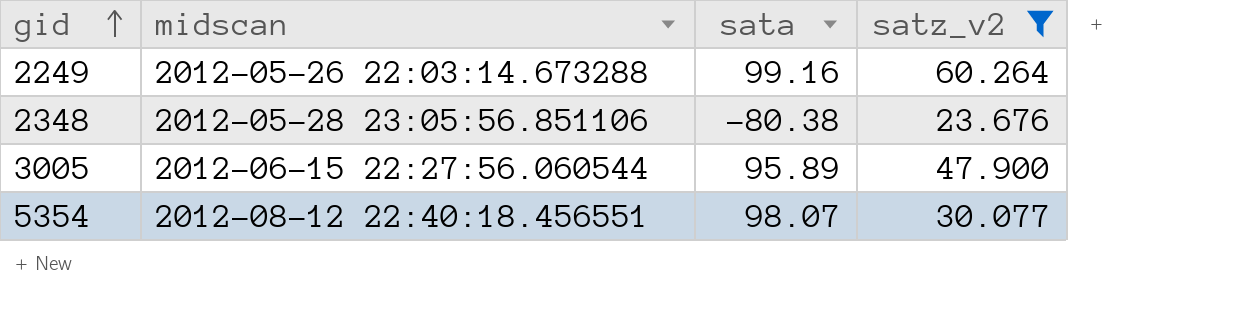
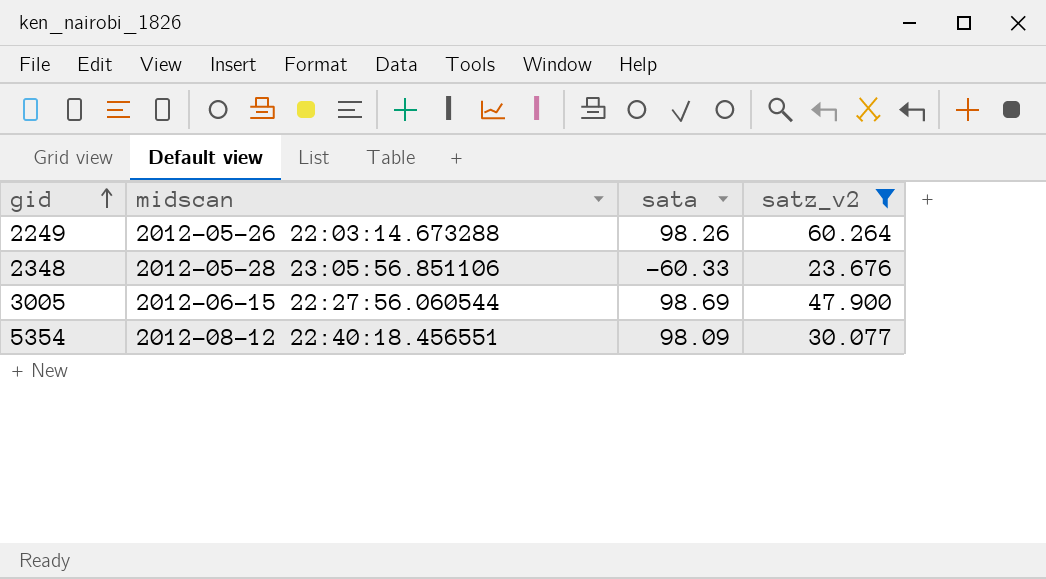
2249 | sata: 99.16 -> 98.26
2348 | sata: -80.38 -> -60.33
3005 | sata: 95.89 -> 98.69
5354 | sata: 98.07 -> 98.09

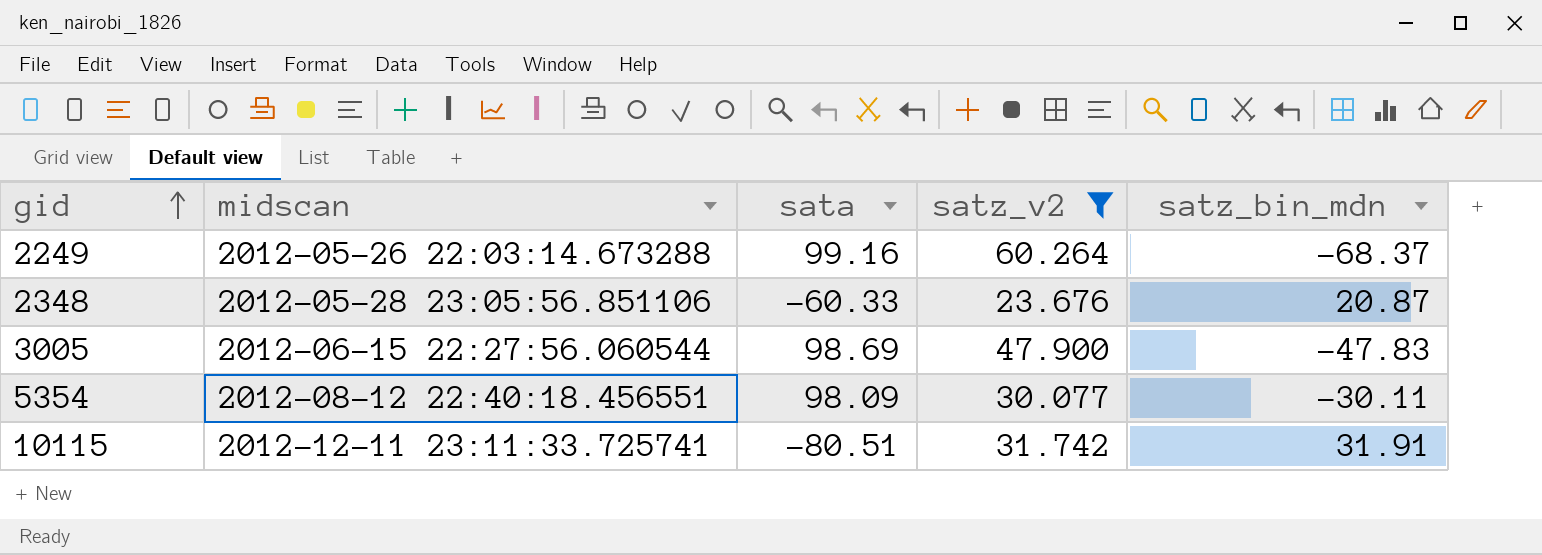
column satz_bin_mdn | position: none -> 5
2249 | sata: 98.26 -> 99.16
row 10115: none -> 2012-12-11 23:11:33.725741 | -80.51 | 31.742 | 31.91

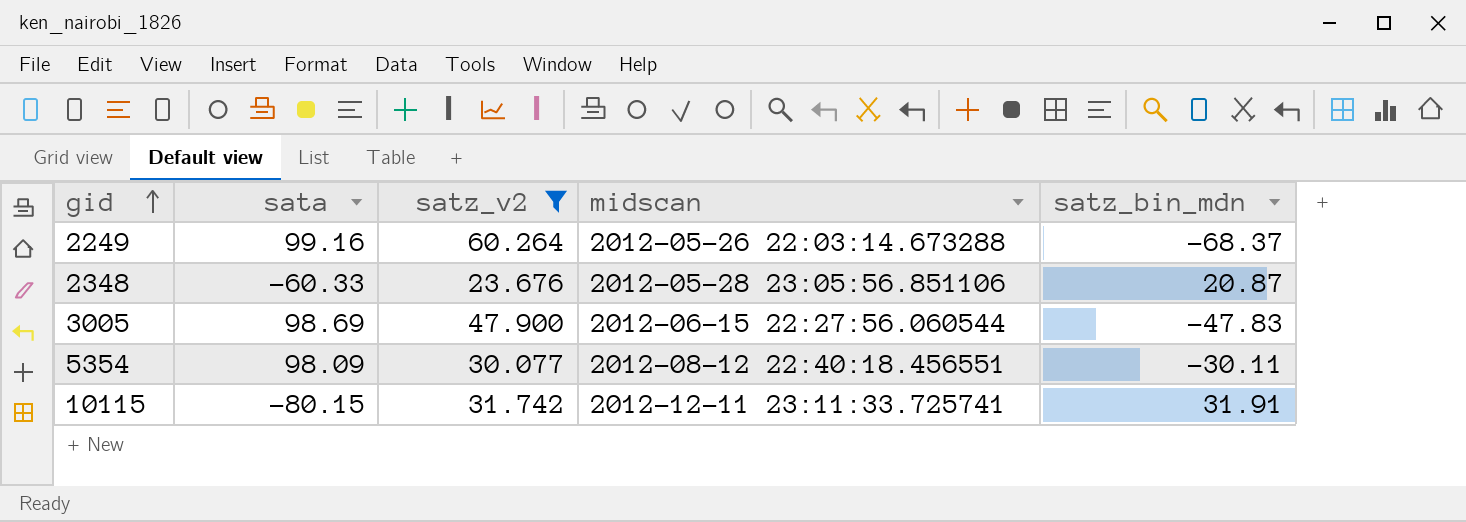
column midscan | position: 2 -> 4
10115 | sata: -80.51 -> -80.15

